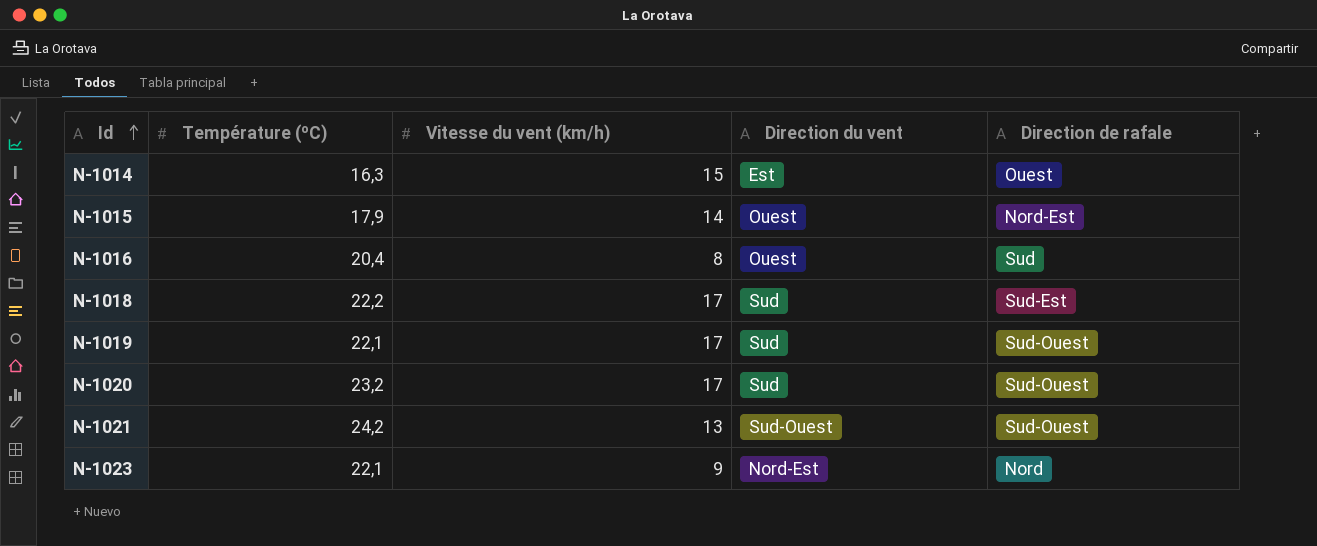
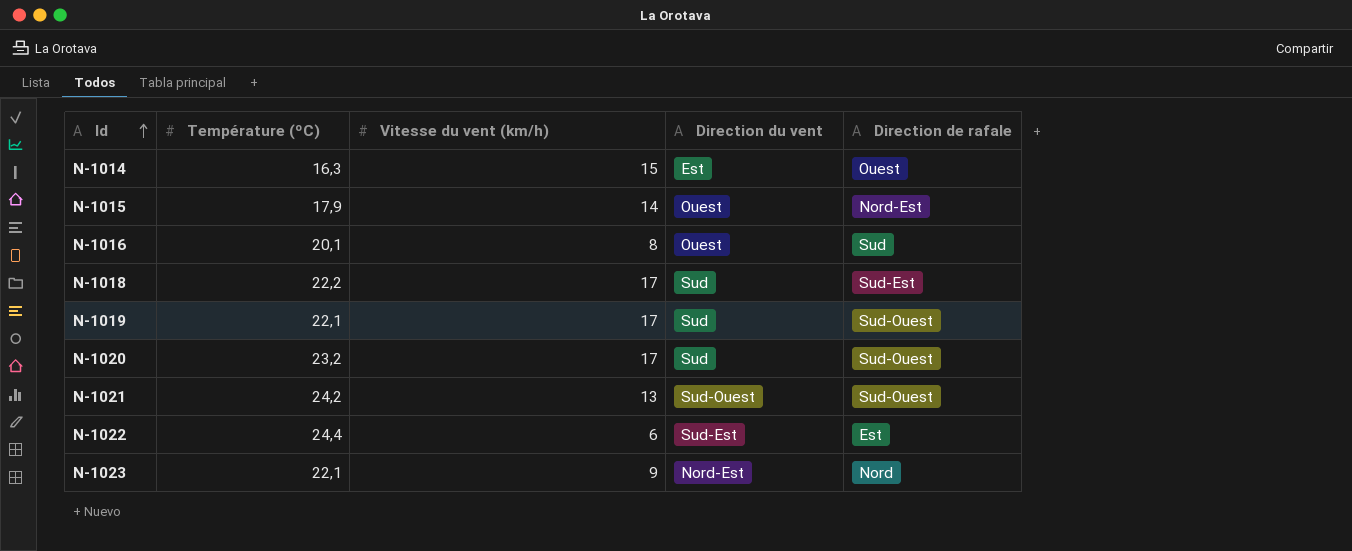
N-1016 | Température (ºC): 20,4 -> 20,1
row N-1022: none -> 24,4 | 6 | Sud-Est | Est

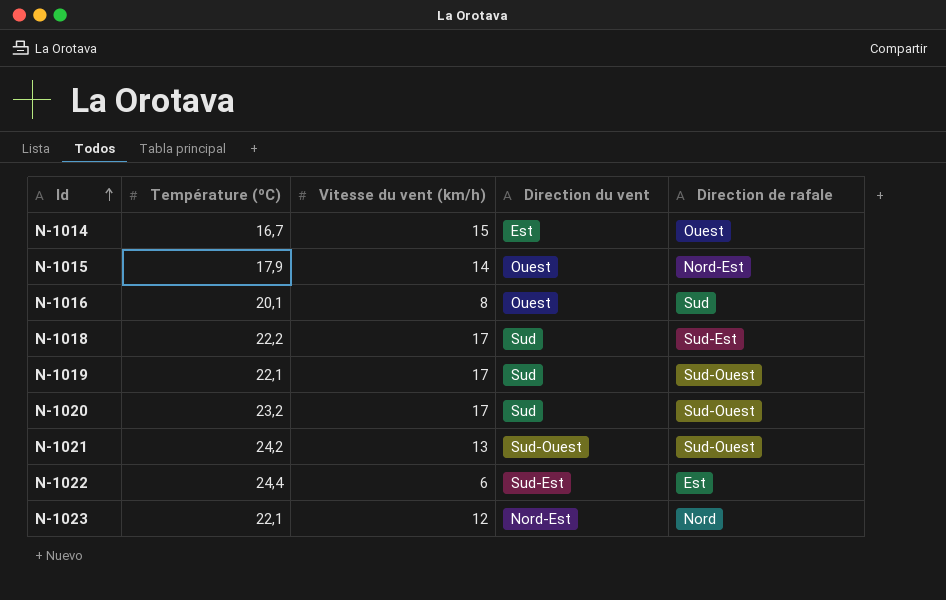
N-1014 | Température (ºC): 16,3 -> 16,7
N-1023 | Vitesse du vent (km/h): 9 -> 12

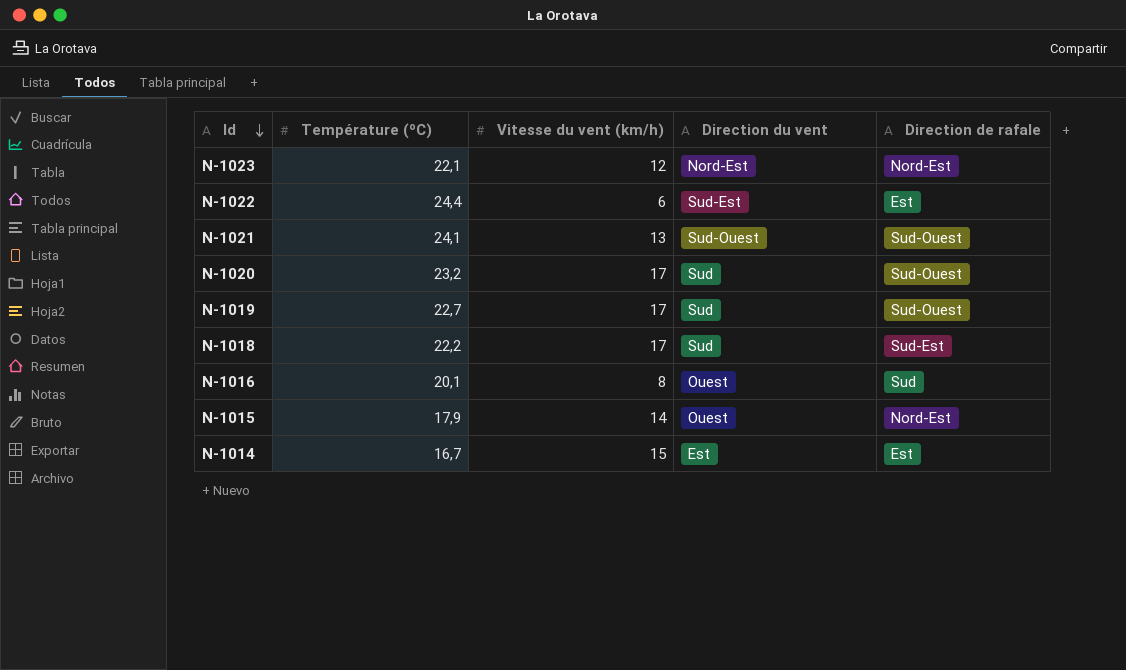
row order: Id ascending -> Id descending
N-1023 | Direction de rafale: Nord -> Nord-Est
N-1021 | Température (ºC): 24,2 -> 24,1
N-1019 | Température (ºC): 22,1 -> 22,7
N-1014 | Direction de rafale: Ouest -> Est

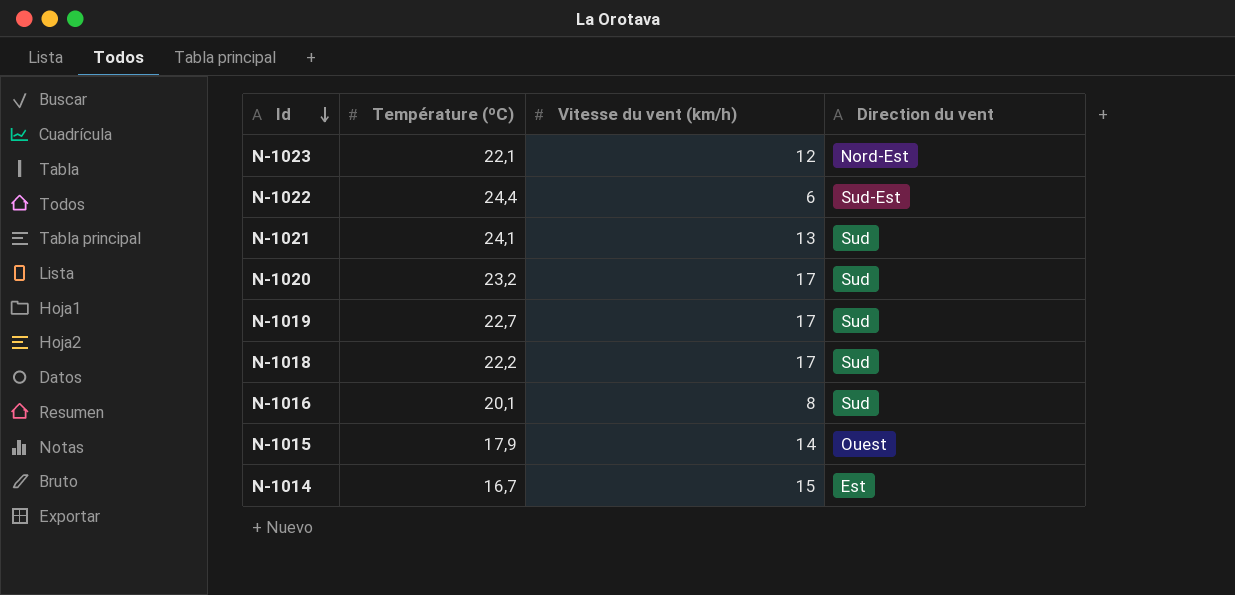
column Direction de rafale | position: 5 -> none
N-1021 | Direction du vent: Sud-Ouest -> Sud
N-1016 | Direction du vent: Ouest -> Sud

